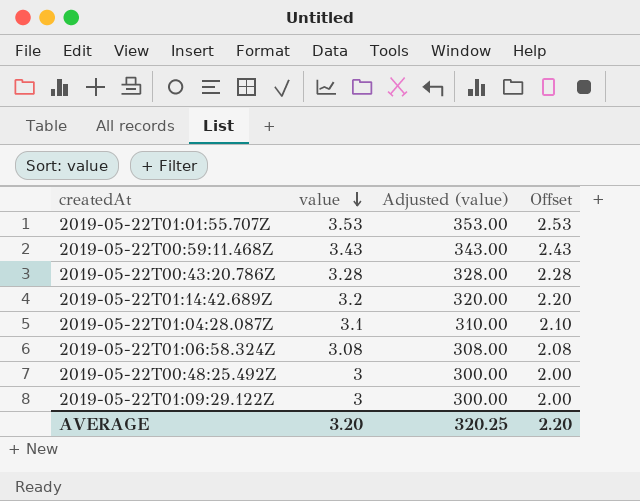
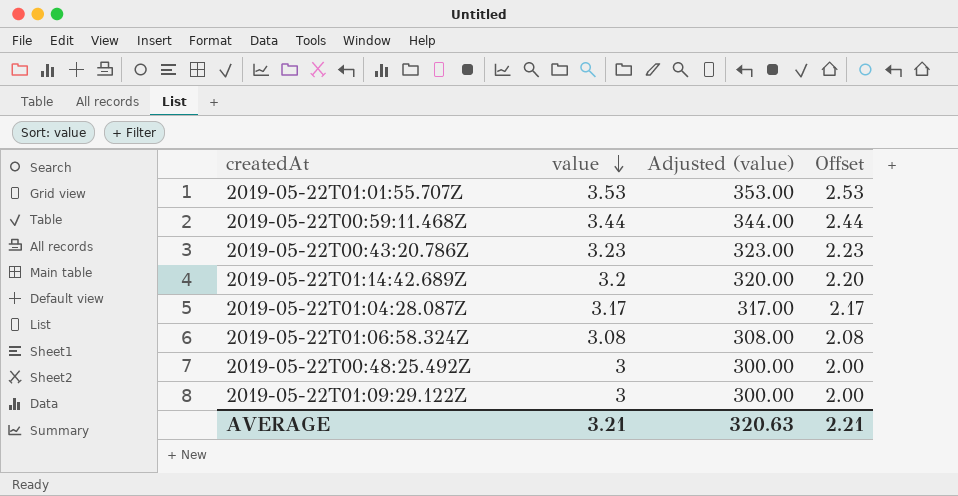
2019-05-22T00:59:11.468Z | value: 3.43 -> 3.44
2019-05-22T00:59:11.468Z | Adjusted (value): 343.00 -> 344.00
2019-05-22T00:59:11.468Z | Offset: 2.43 -> 2.44
2019-05-22T00:43:20.786Z | value: 3.28 -> 3.23
2019-05-22T00:43:20.786Z | Adjusted (value): 328.00 -> 323.00
2019-05-22T00:43:20.786Z | Offset: 2.28 -> 2.23
2019-05-22T01:04:28.087Z | value: 3.1 -> 3.17
2019-05-22T01:04:28.087Z | Adjusted (value): 310.00 -> 317.00
2019-05-22T01:04:28.087Z | Offset: 2.10 -> 2.17
AVERAGE | value: 3.20 -> 3.21
AVERAGE | Adjusted (value): 320.25 -> 320.63
AVERAGE | Offset: 2.20 -> 2.21

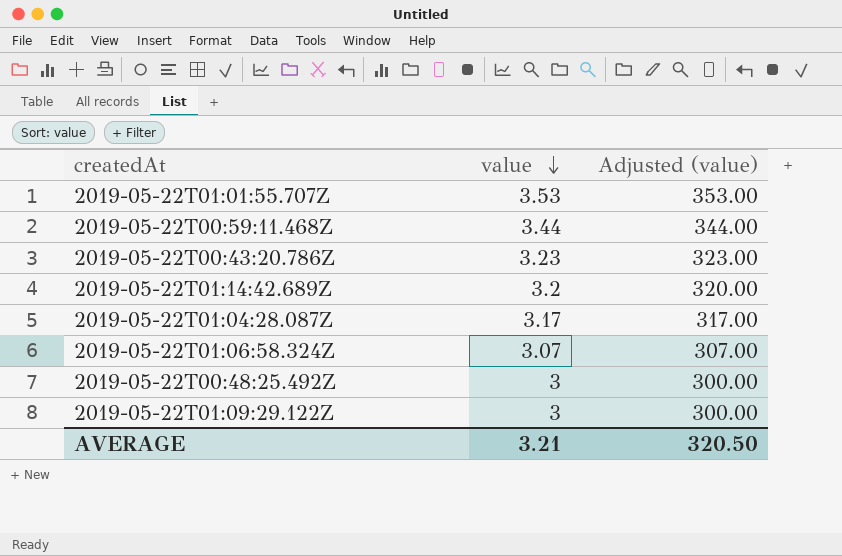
column Offset | formula: [value] - 1 -> none
2019-05-22T01:06:58.324Z | value: 3.08 -> 3.07
2019-05-22T01:06:58.324Z | Adjusted (value): 308.00 -> 307.00
AVERAGE | Adjusted (value): 320.63 -> 320.50

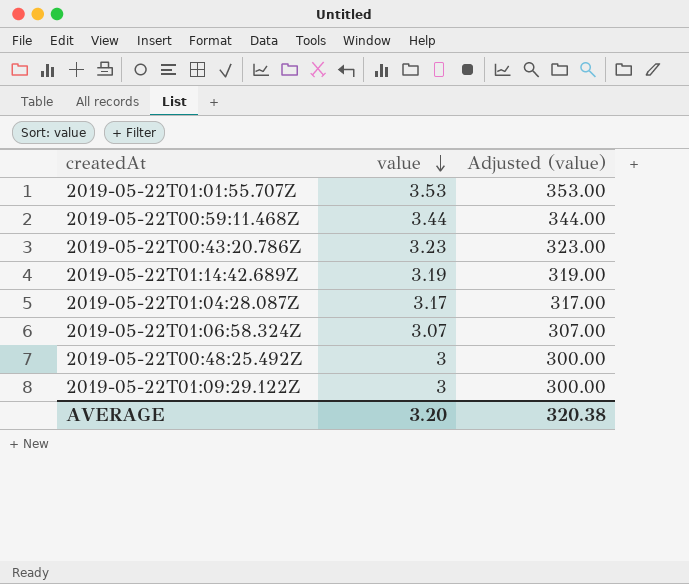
2019-05-22T01:14:42.689Z | value: 3.2 -> 3.19
2019-05-22T01:14:42.689Z | Adjusted (value): 320.00 -> 319.00
AVERAGE | value: 3.21 -> 3.20
AVERAGE | Adjusted (value): 320.50 -> 320.38

